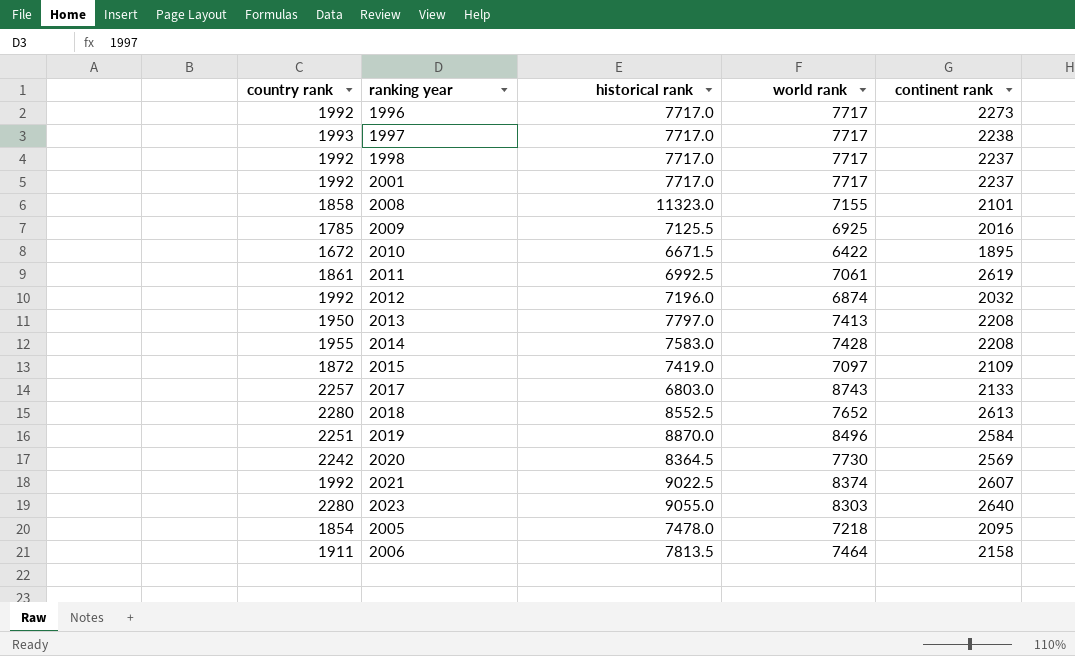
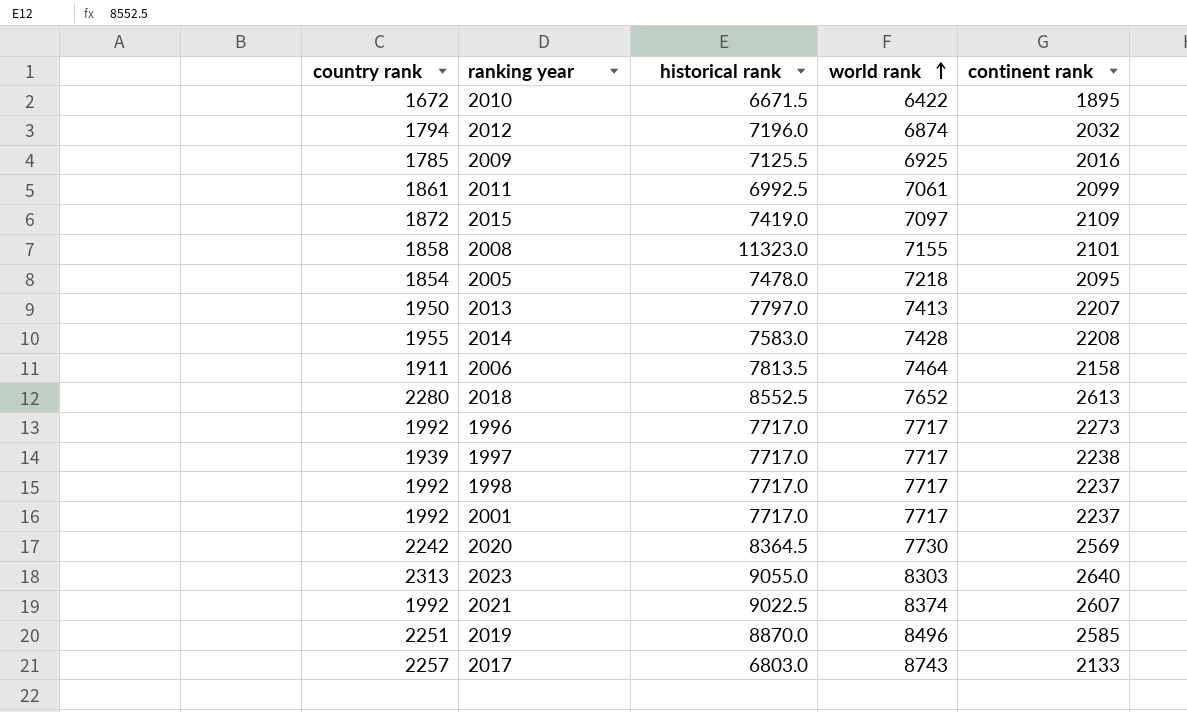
row order: none -> world rank ascending
2012 | country rank: 1992 -> 1794
2011 | continent rank: 2619 -> 2099
2013 | continent rank: 2208 -> 2207
1997 | country rank: 1993 -> 1939
2023 | country rank: 2280 -> 2313
2019 | continent rank: 2584 -> 2585

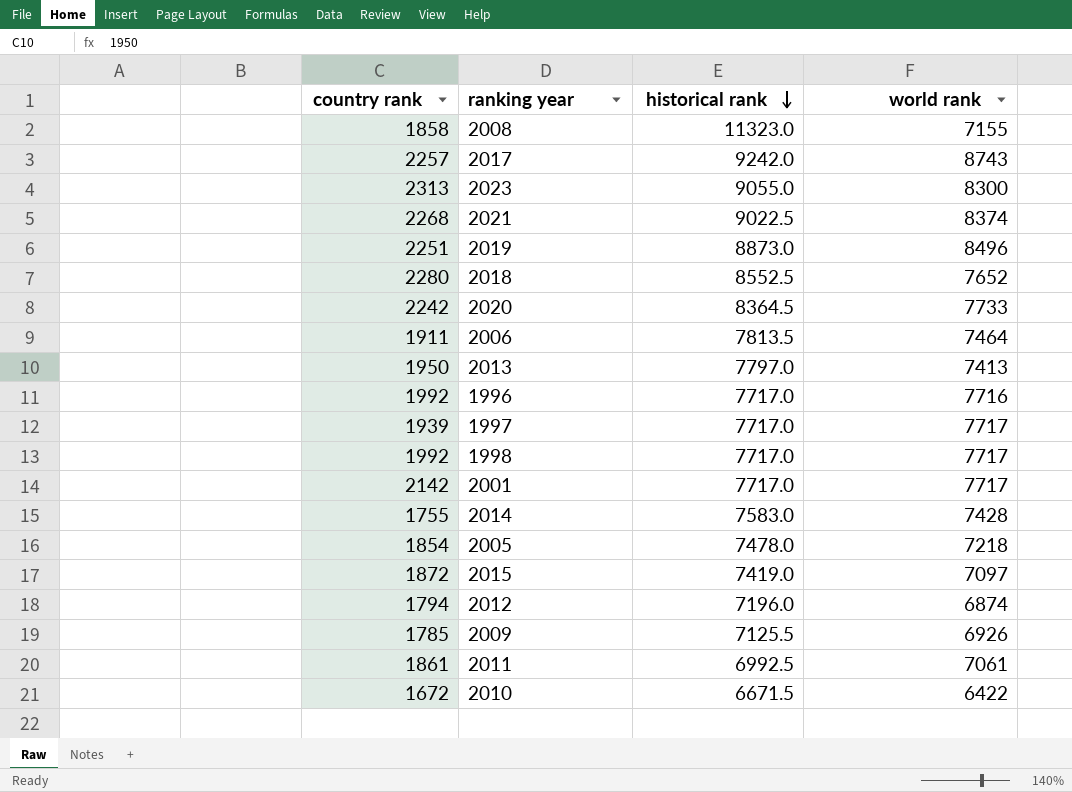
row order: world rank ascending -> historical rank descending
column continent rank | position: 5 -> none
2017 | historical rank: 6803.0 -> 9242.0
2023 | world rank: 8303 -> 8300
2021 | country rank: 1992 -> 2268
2019 | historical rank: 8870.0 -> 8873.0
2020 | world rank: 7730 -> 7733
1996 | world rank: 7717 -> 7716
2001 | country rank: 1992 -> 2142
2014 | country rank: 1955 -> 1755
2009 | world rank: 6925 -> 6926

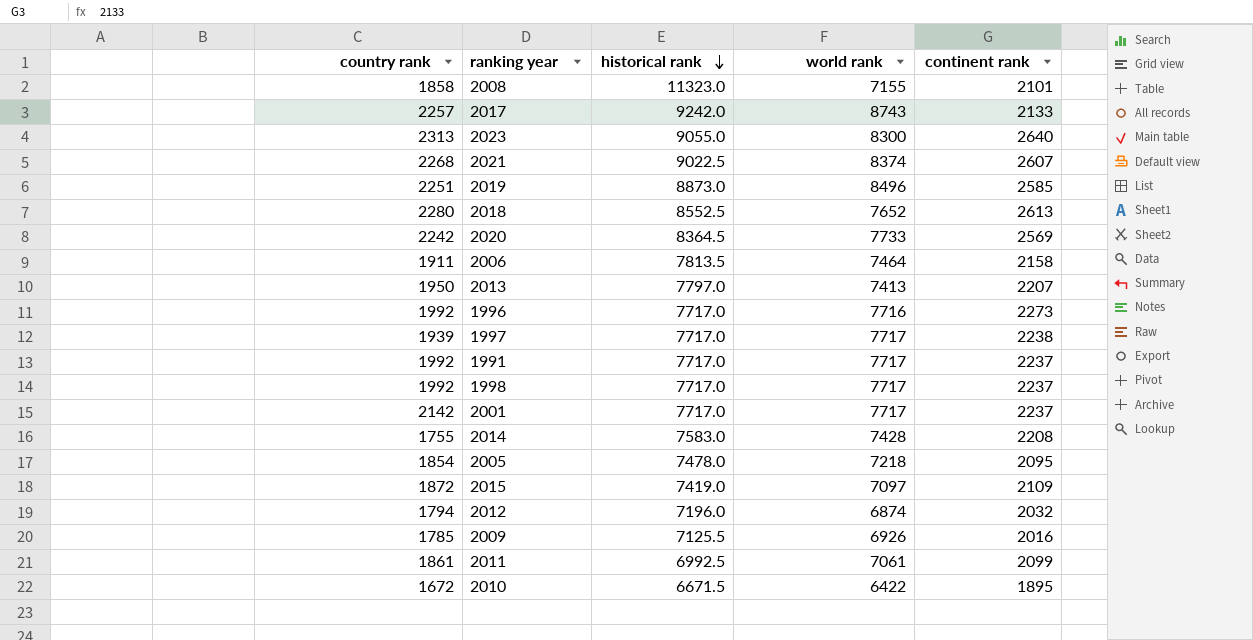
column continent rank | position: none -> 5
row 1991: none -> 1992 | 7717.0 | 7717 | 2237

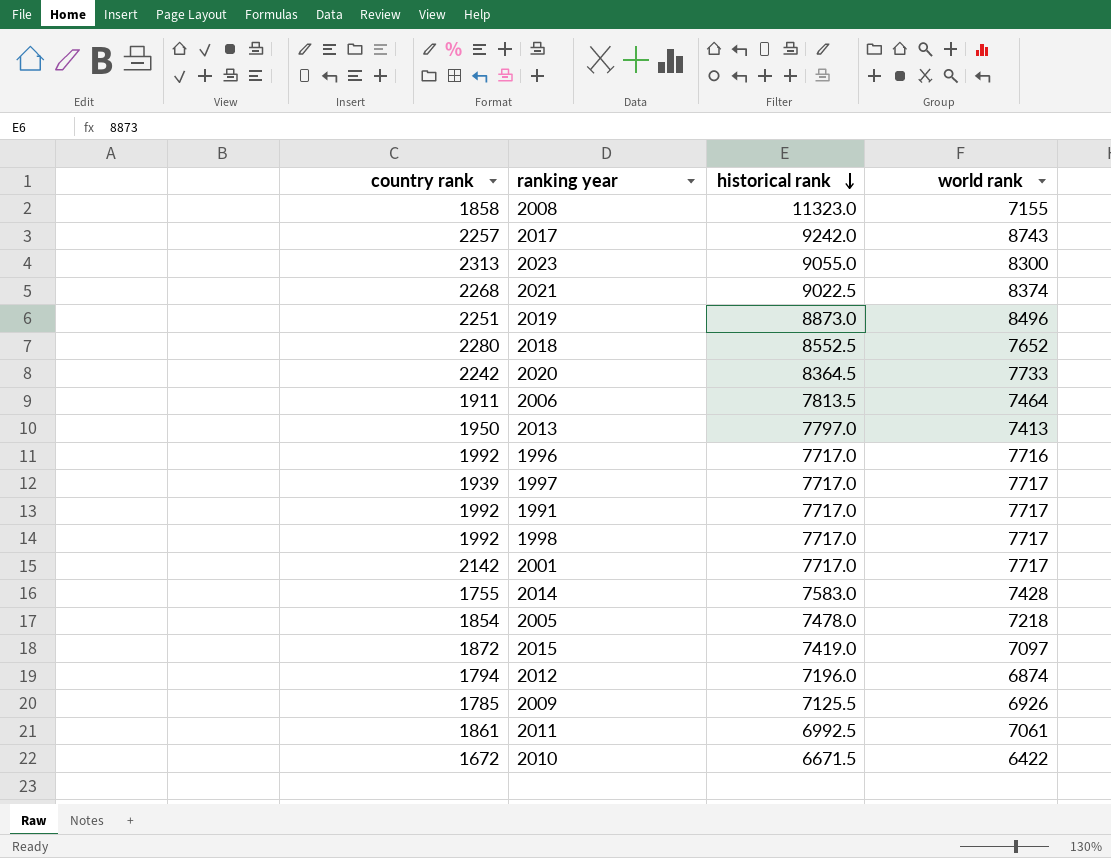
column continent rank | position: 5 -> none

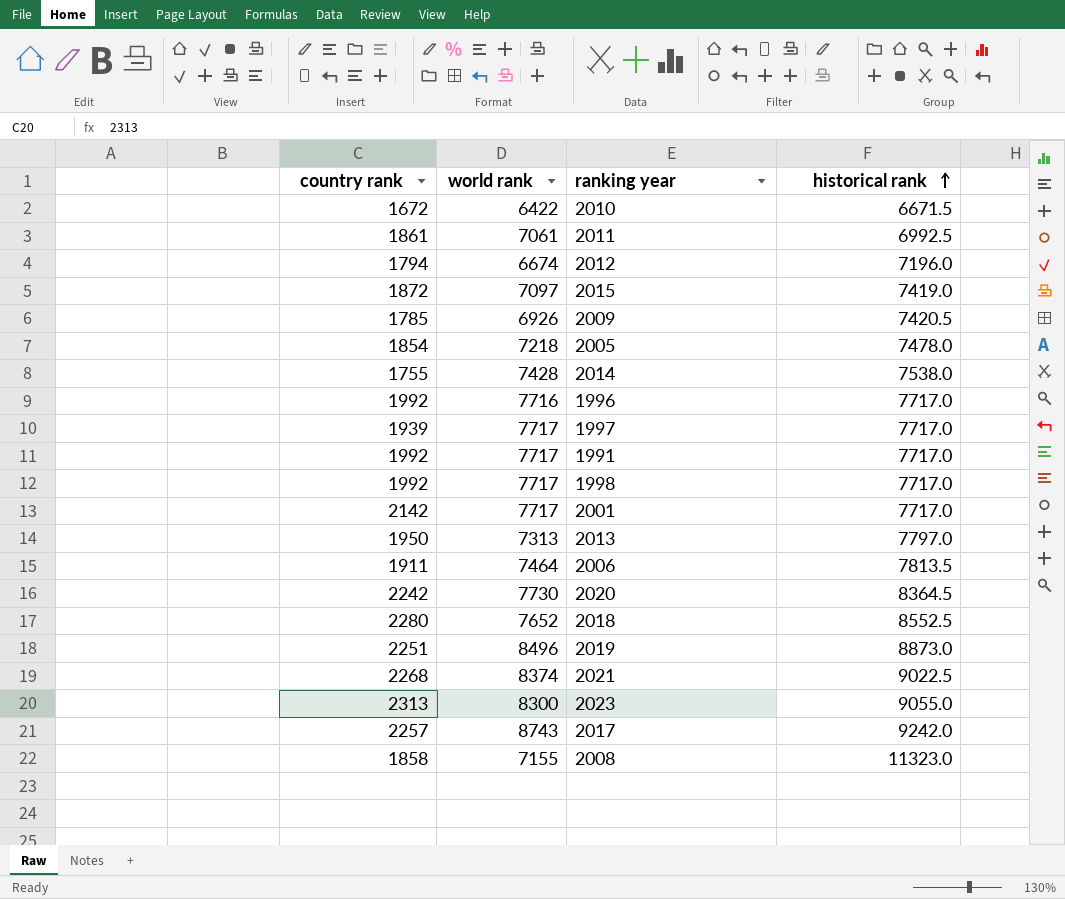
row order: historical rank descending -> historical rank ascending
column world rank | position: 4 -> 2
2012 | world rank: 6874 -> 6674
2009 | historical rank: 7125.5 -> 7420.5
2014 | historical rank: 7583.0 -> 7538.0
2013 | world rank: 7413 -> 7313
2020 | world rank: 7733 -> 7730

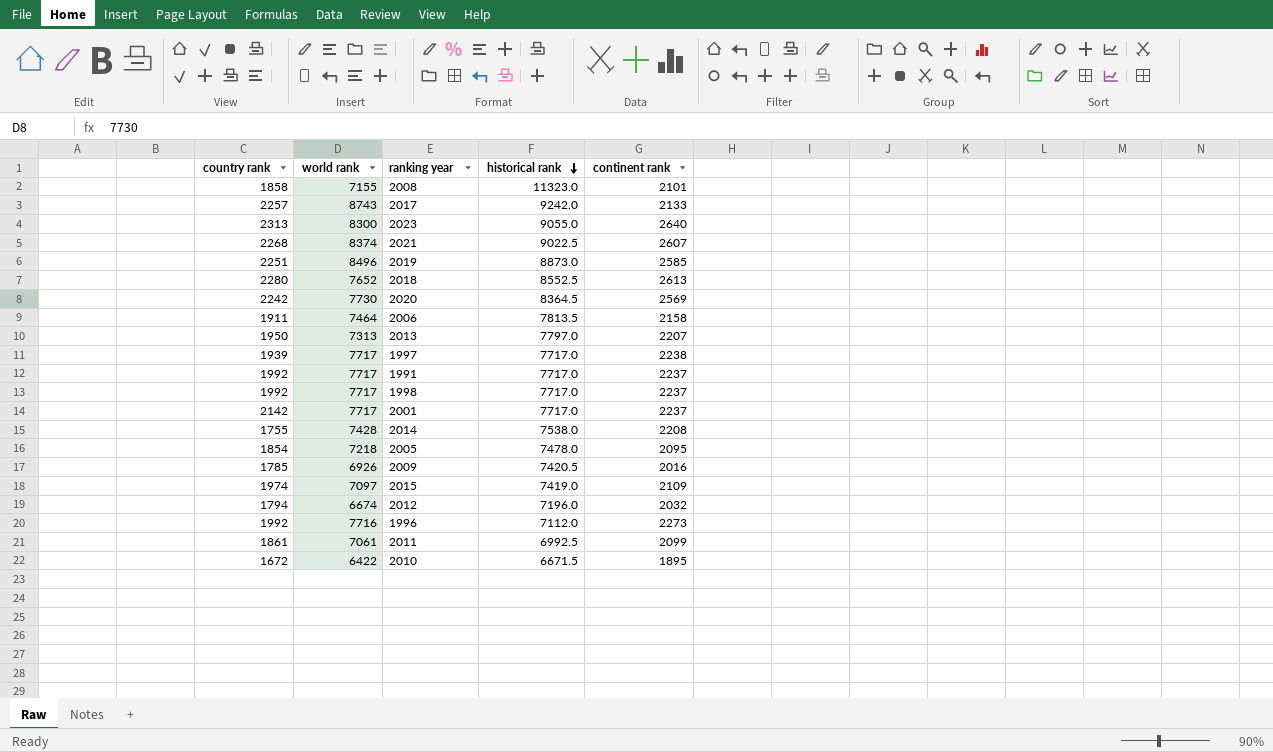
row order: historical rank ascending -> historical rank descending
column continent rank | position: none -> 5
2015 | country rank: 1872 -> 1974
1996 | historical rank: 7717.0 -> 7112.0

